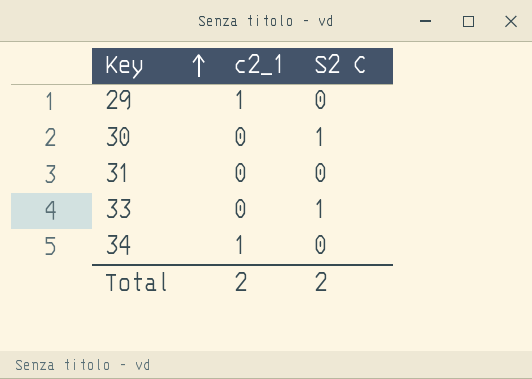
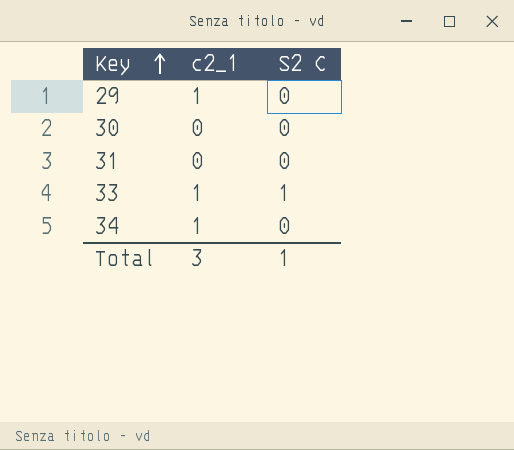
30 | S2 C: 1 -> 0
33 | c2_1: 0 -> 1
Total | c2_1: 2 -> 3
Total | S2 C: 2 -> 1

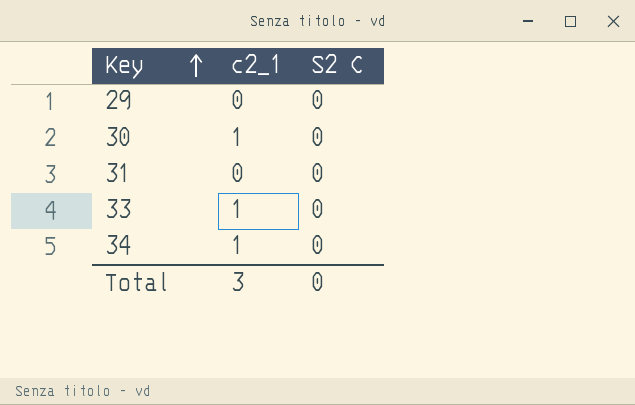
29 | c2_1: 1 -> 0
30 | c2_1: 0 -> 1
33 | S2 C: 1 -> 0
Total | S2 C: 1 -> 0

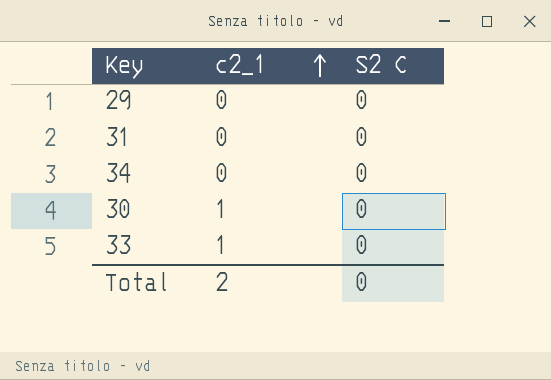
row order: Key ascending -> c2_1 ascending
34 | c2_1: 1 -> 0
Total | c2_1: 3 -> 2

